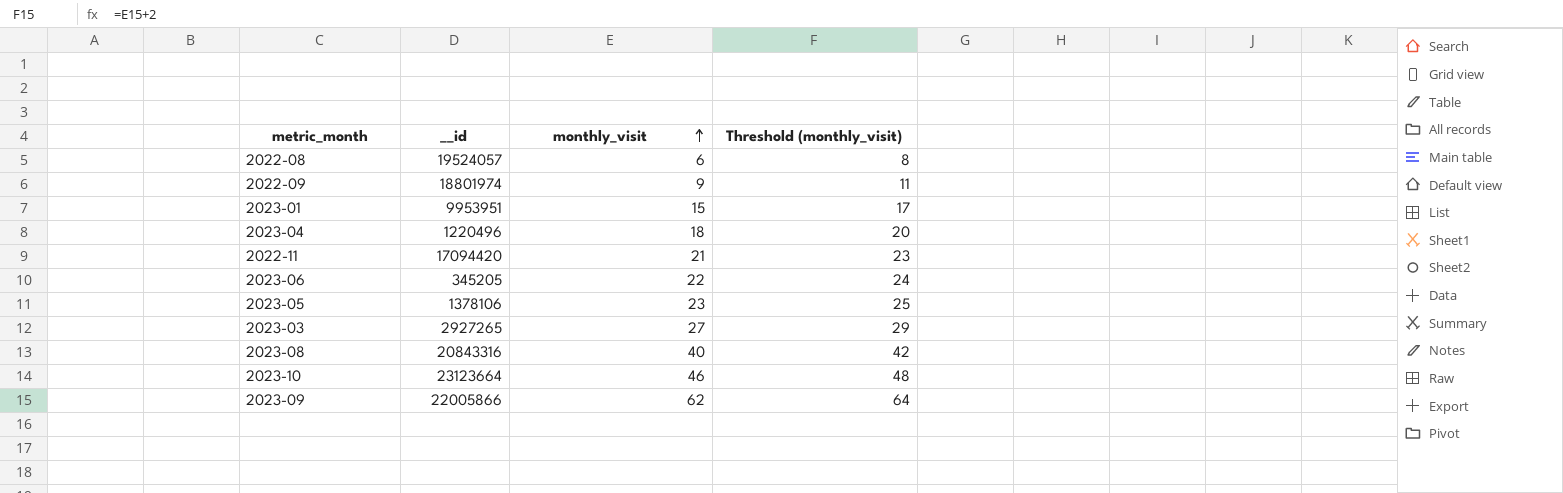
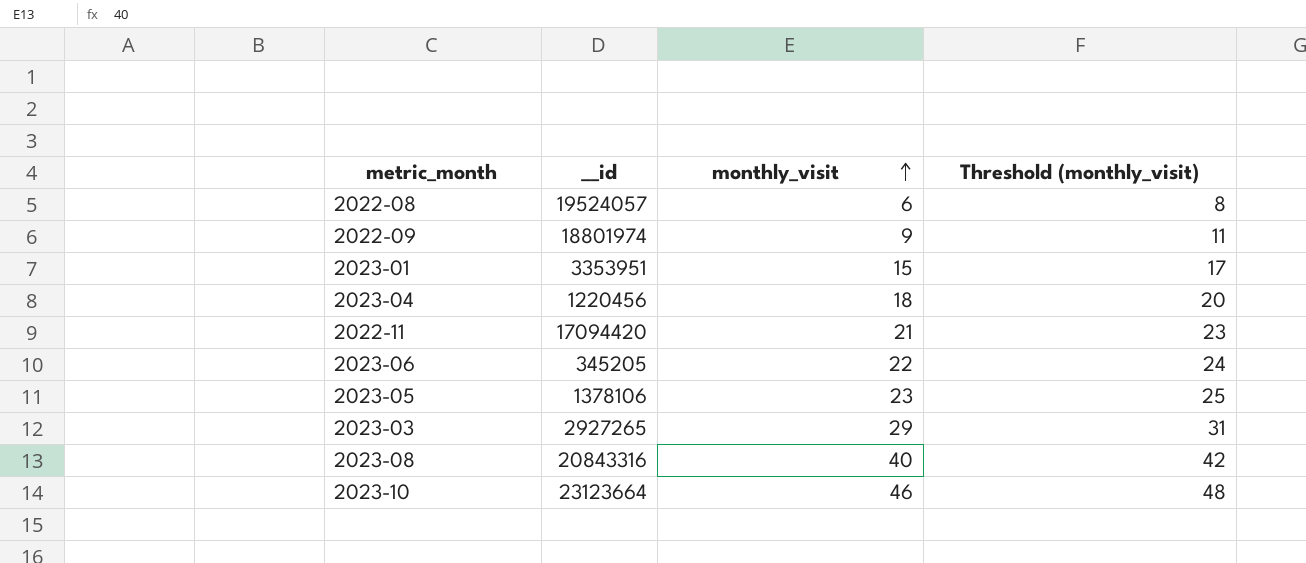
row 2023-09: 22005866 | 62 | 64 -> none
2023-01 | __id: 9953951 -> 3353951
2023-04 | __id: 1220496 -> 1220456
2023-03 | monthly_visit: 27 -> 29
2023-03 | Threshold (monthly_visit): 29 -> 31

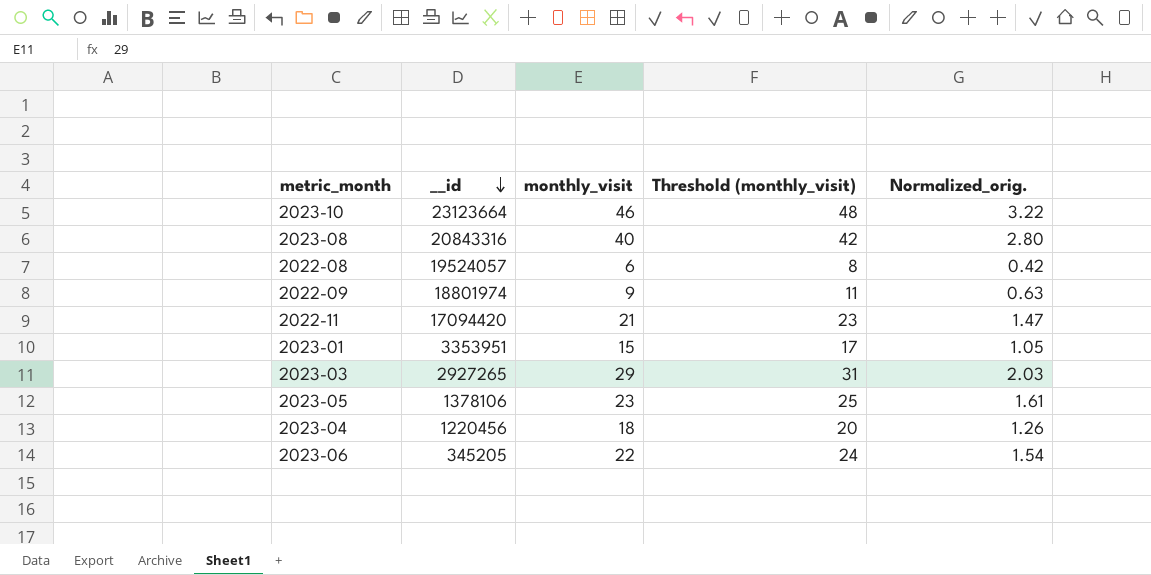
row order: monthly_visit ascending -> __id descending
column Normalized_orig. | formula: none -> [monthly_visit] * 0.07

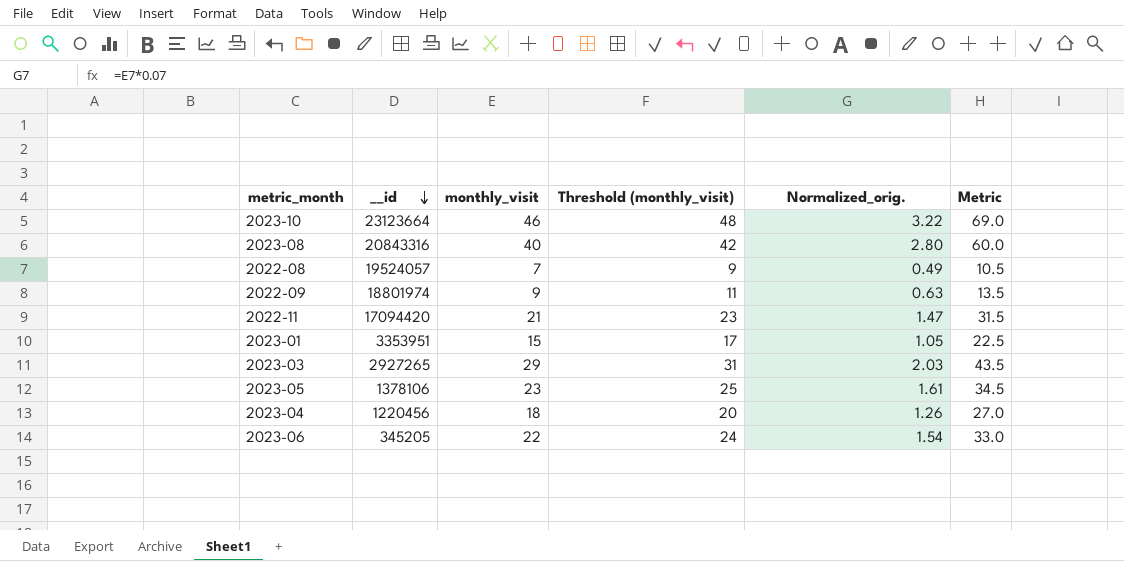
column Metric | formula: none -> [monthly_visit] * 1.5
2022-08 | monthly_visit: 6 -> 7
2022-08 | Threshold (monthly_visit): 8 -> 9
2022-08 | Normalized_orig.: 0.42 -> 0.49

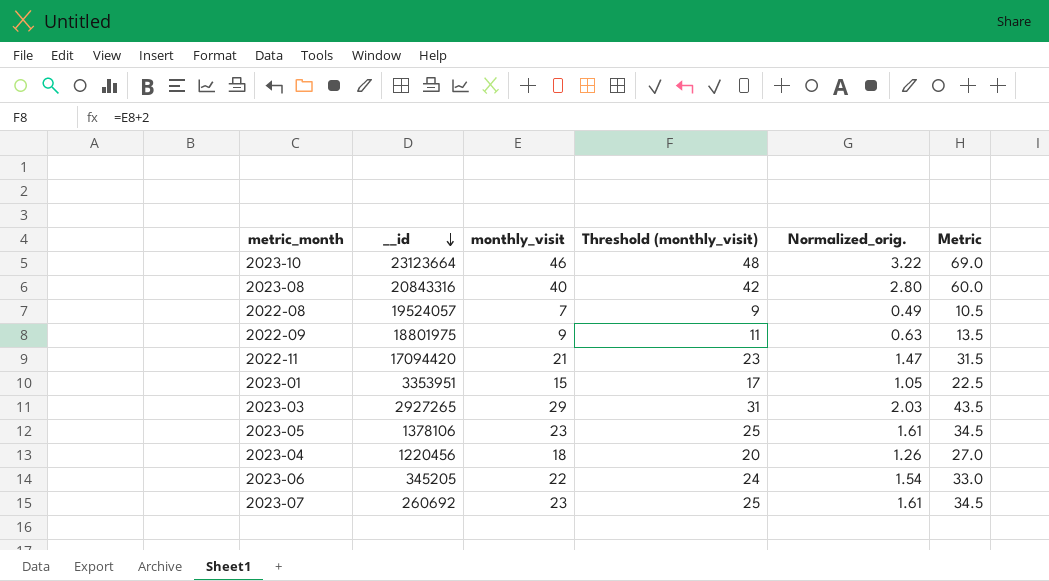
2022-09 | __id: 18801974 -> 18801975
row 2023-07: none -> 260692 | 23 | 25 | 1.61 | 34.5

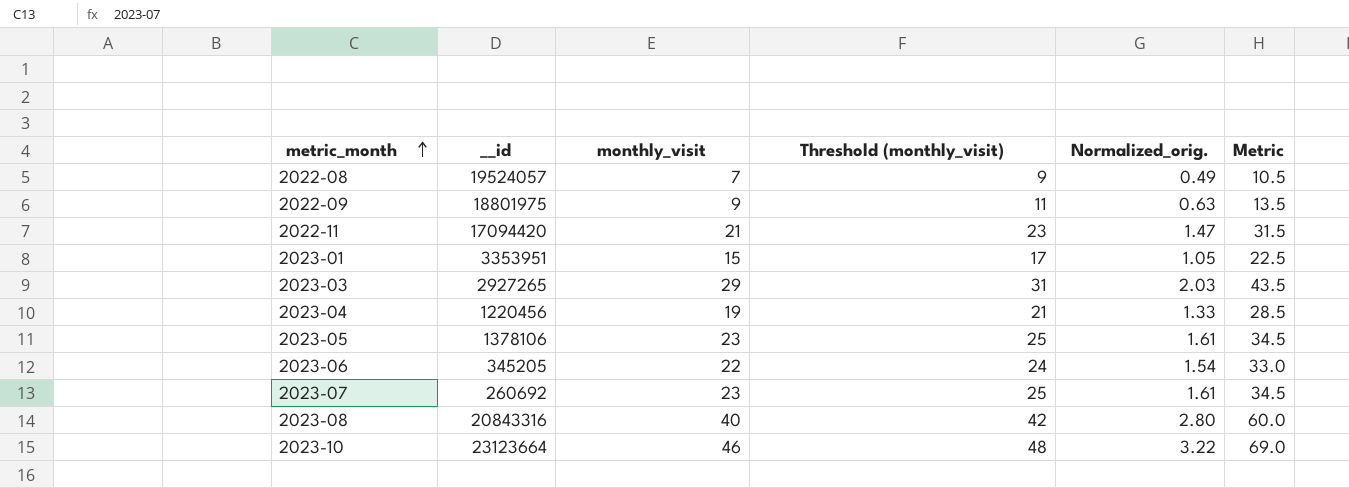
row order: __id descending -> metric_month ascending
2023-04 | monthly_visit: 18 -> 19
2023-04 | Threshold (monthly_visit): 20 -> 21
2023-04 | Normalized_orig.: 1.26 -> 1.33
2023-04 | Metric: 27.0 -> 28.5

